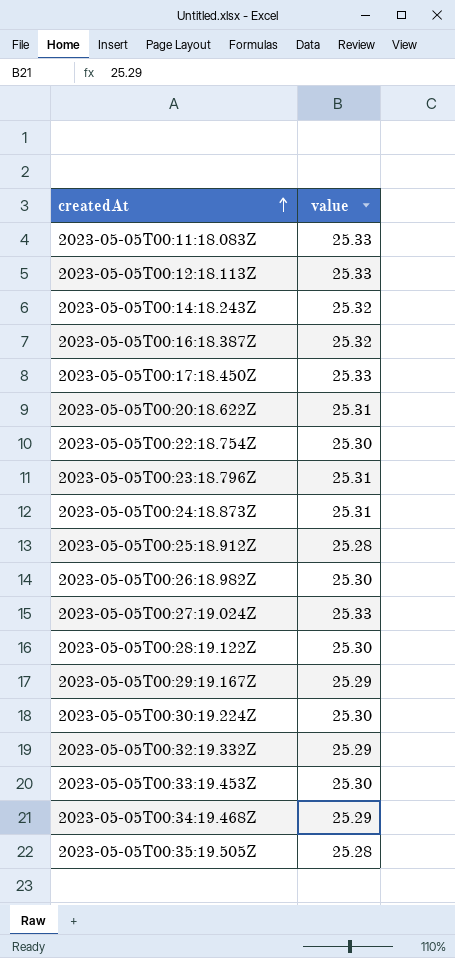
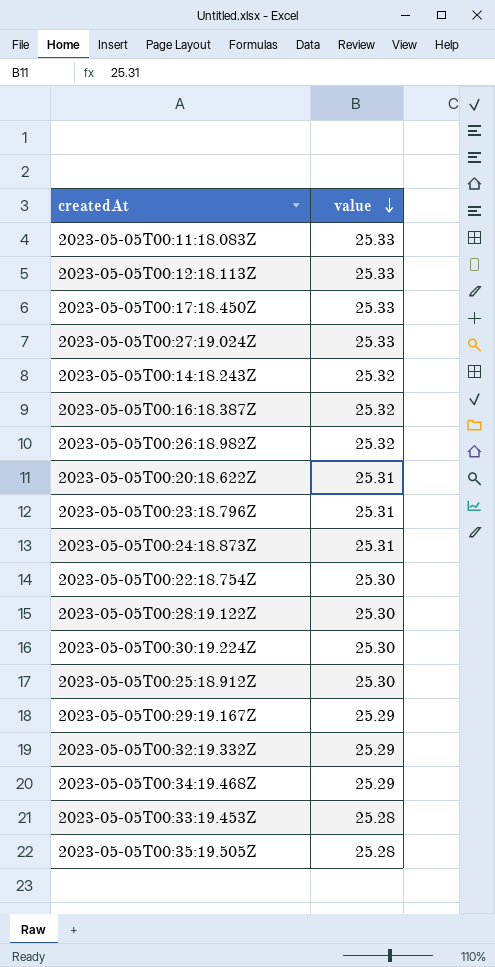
row order: createdAt ascending -> value descending
2023-05-05T00:26:18.982Z | value: 25.30 -> 25.32
2023-05-05T00:25:18.912Z | value: 25.28 -> 25.30
2023-05-05T00:33:19.453Z | value: 25.30 -> 25.28

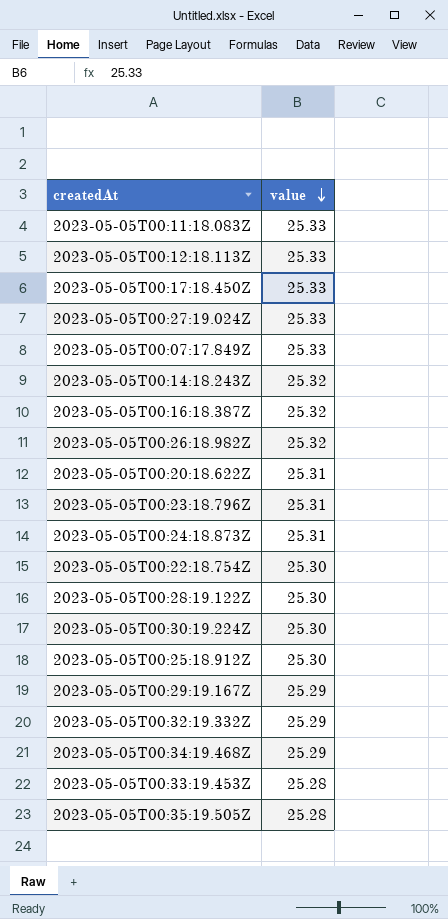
row 2023-05-05T00:07:17.849Z: none -> 25.33

